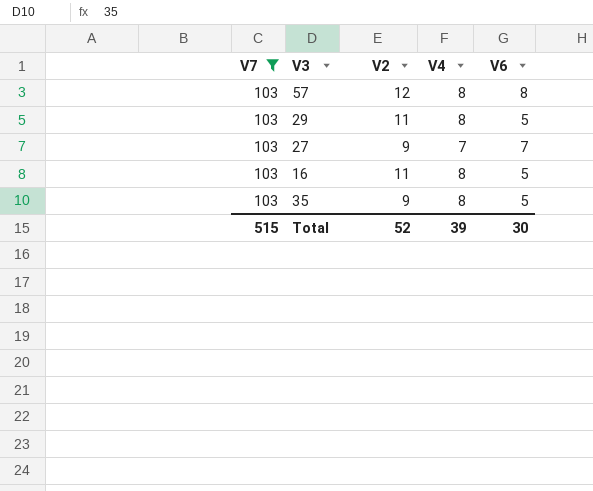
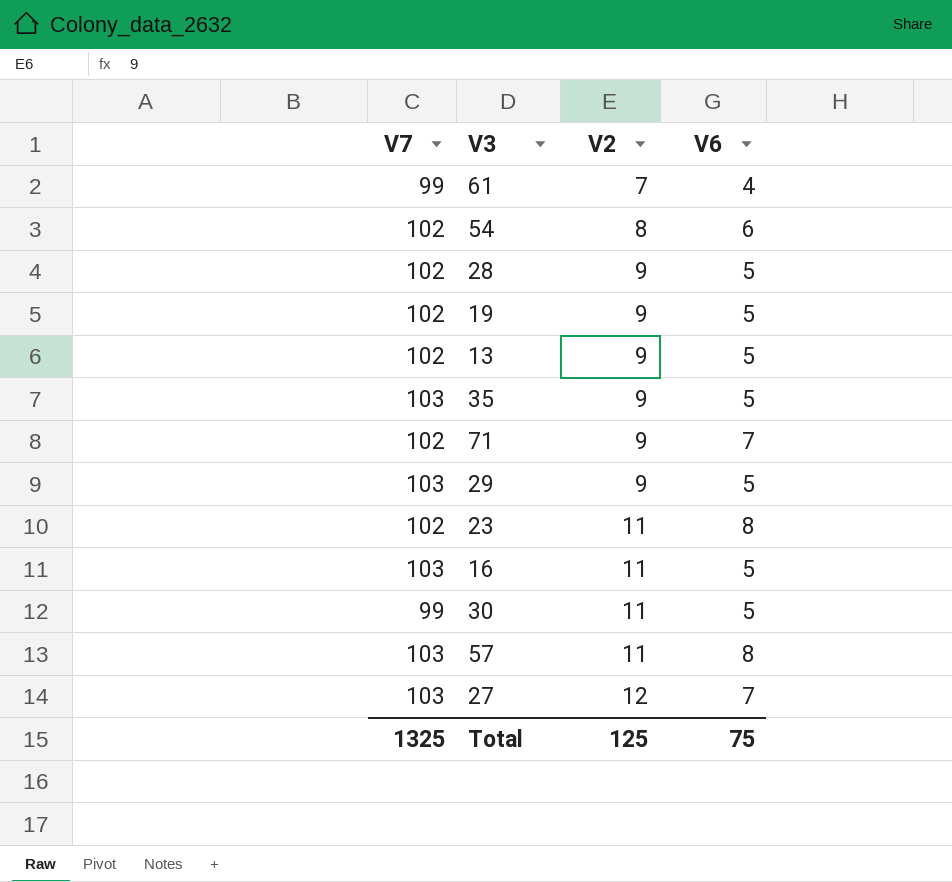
filter: V7 = 103 -> none
row order: none -> V2 ascending
column V4 | position: 4 -> none
29 | V2: 11 -> 9
57 | V2: 12 -> 11
27 | V2: 9 -> 12
Total | V7: 515 -> 1325
Total | V2: 52 -> 125
Total | V6: 30 -> 75

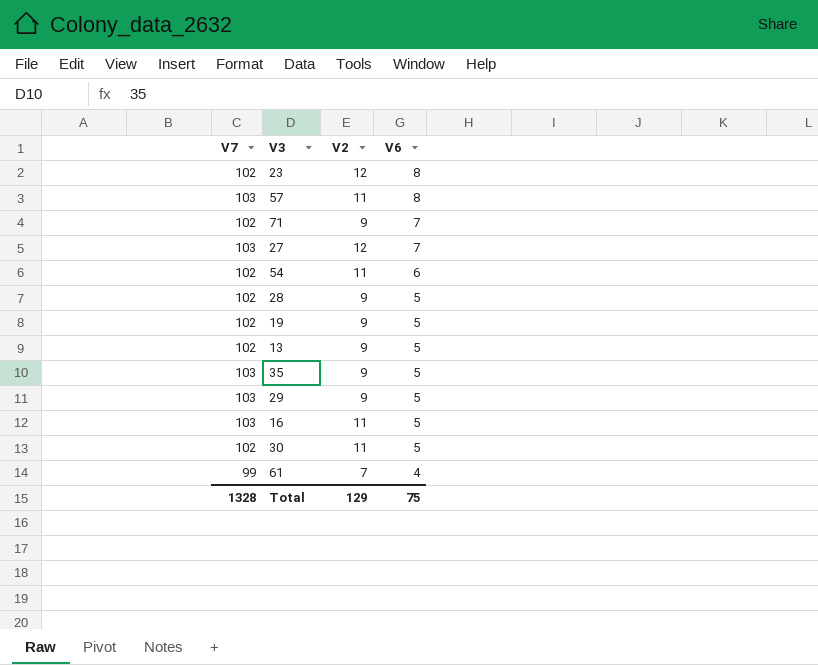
row order: V2 ascending -> V6 descending
23 | V2: 11 -> 12
54 | V2: 8 -> 11
30 | V7: 99 -> 102
Total | V7: 1325 -> 1328
Total | V2: 125 -> 129

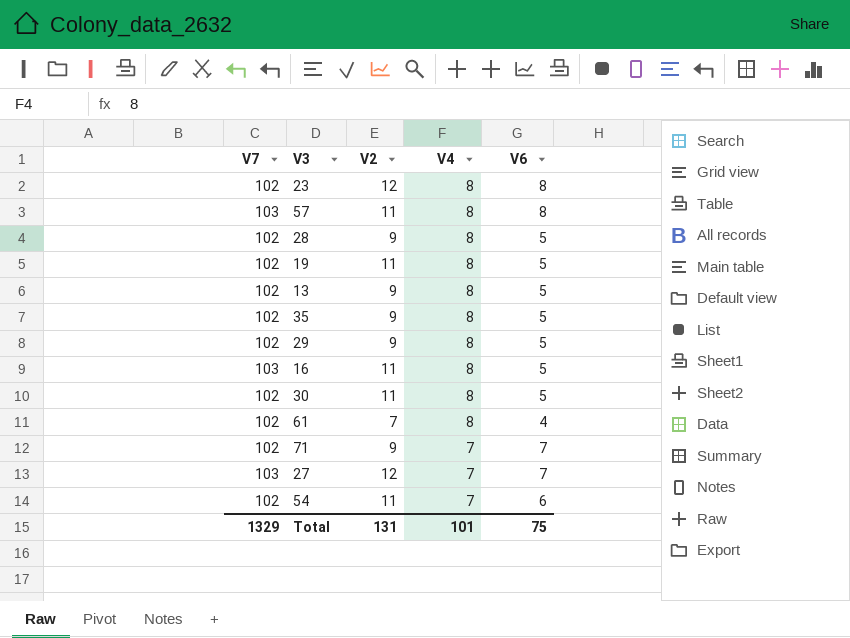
row order: V6 descending -> V4 descending
column V4 | position: none -> 4
19 | V2: 9 -> 11
35 | V7: 103 -> 102
29 | V7: 103 -> 102
61 | V7: 99 -> 102
Total | V7: 1328 -> 1329
Total | V2: 129 -> 131

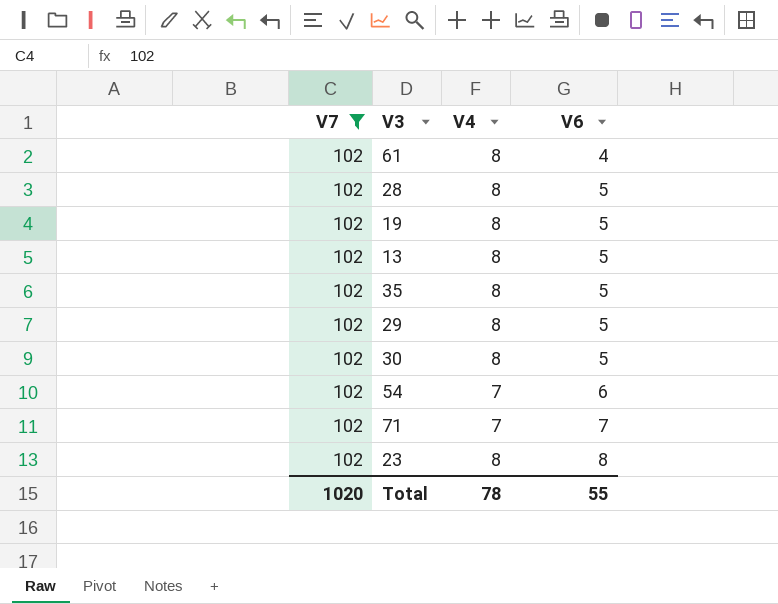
filter: none -> V7 = 102
row order: V4 descending -> V6 ascending
column V2 | position: 3 -> none
Total | V7: 1329 -> 1020
Total | V4: 101 -> 78
Total | V6: 75 -> 55

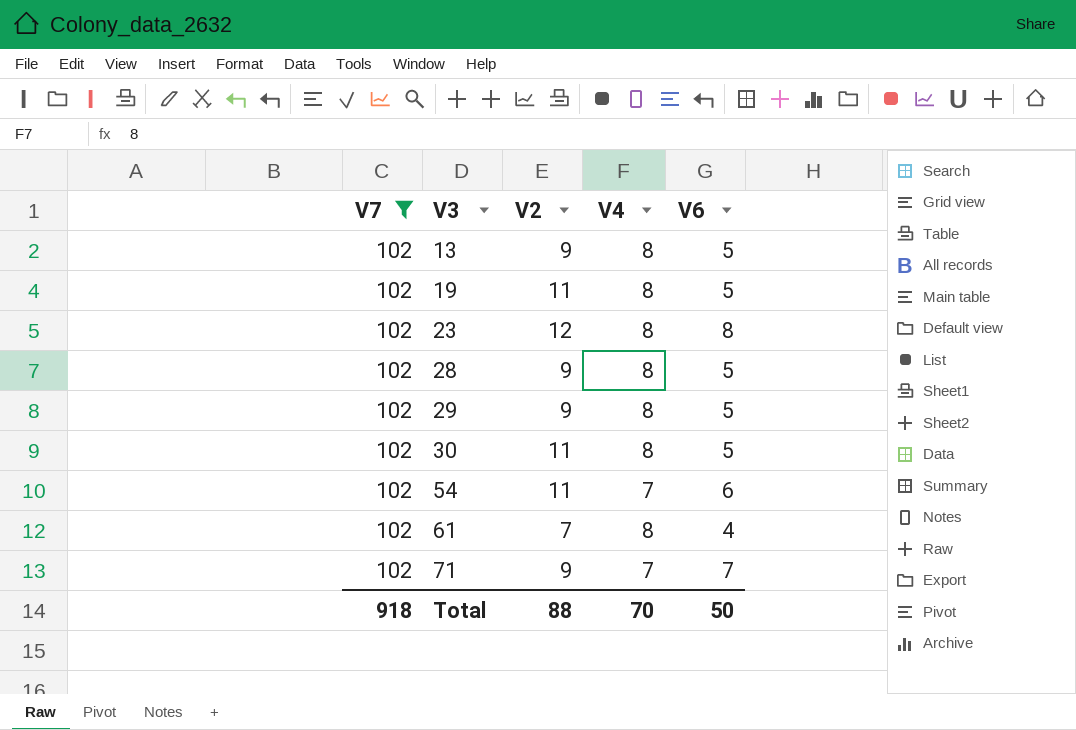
row order: V6 ascending -> V3 ascending
column V2 | position: none -> 3
row 35: 102 | 8 | 5 -> none
Total | V7: 1020 -> 918
Total | V4: 78 -> 70
Total | V6: 55 -> 50

